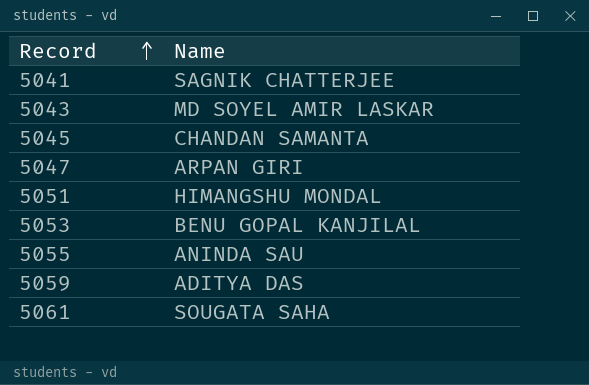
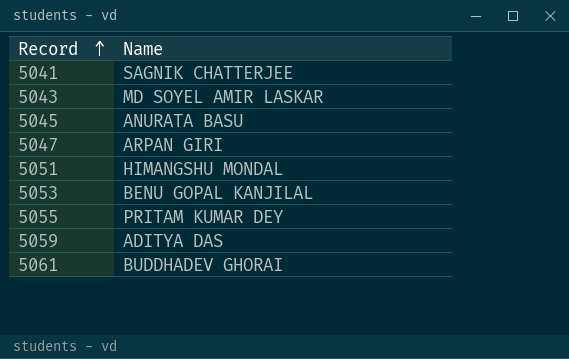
5045 | Name: CHANDAN SAMANTA -> ANURATA BASU
5055 | Name: ANINDA SAU -> PRITAM KUMAR DEY
5061 | Name: SOUGATA SAHA -> BUDDHADEV GHORAI

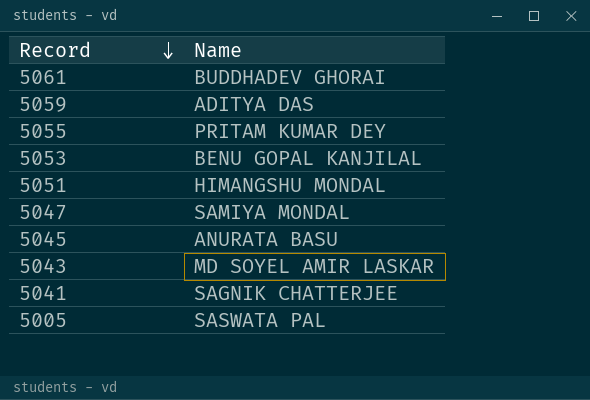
row order: Record ascending -> Record descending
5047 | Name: ARPAN GIRI -> SAMIYA MONDAL
row 5005: none -> SASWATA PAL

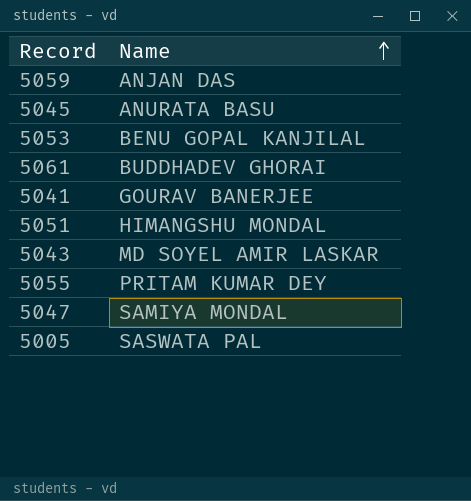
row order: Record descending -> Name ascending
5059 | Name: ADITYA DAS -> ANJAN DAS
5041 | Name: SAGNIK CHATTERJEE -> GOURAV BANERJEE

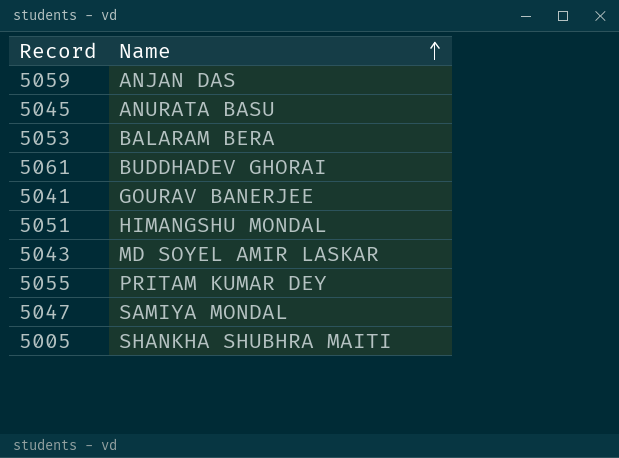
5053 | Name: BENU GOPAL KANJILAL -> BALARAM BERA
5005 | Name: SASWATA PAL -> SHANKHA SHUBHRA MAITI

